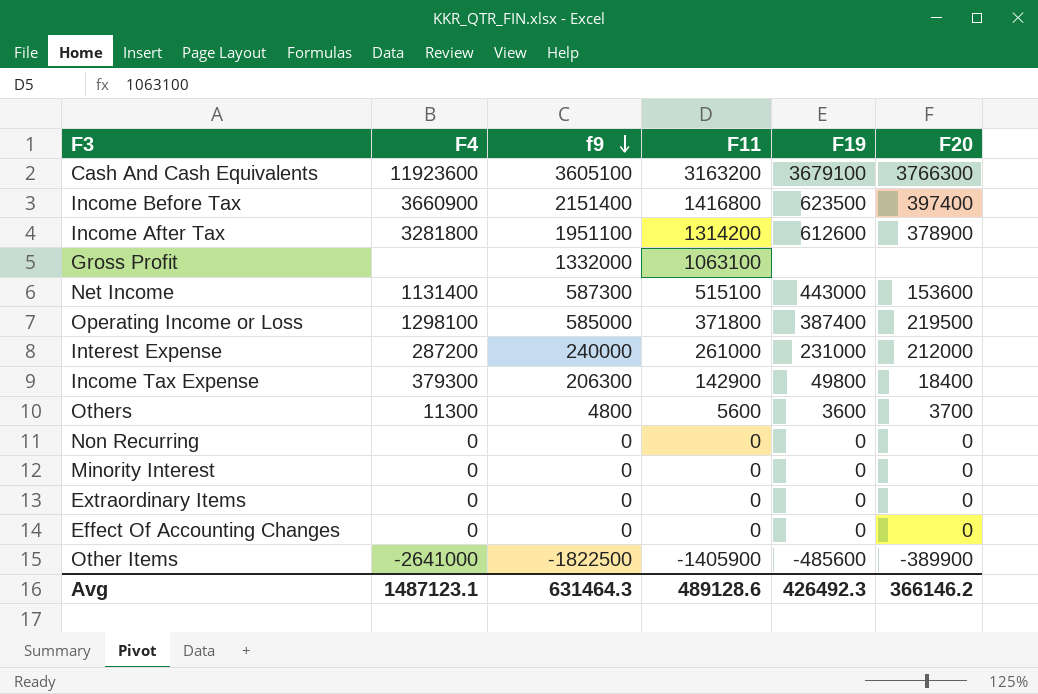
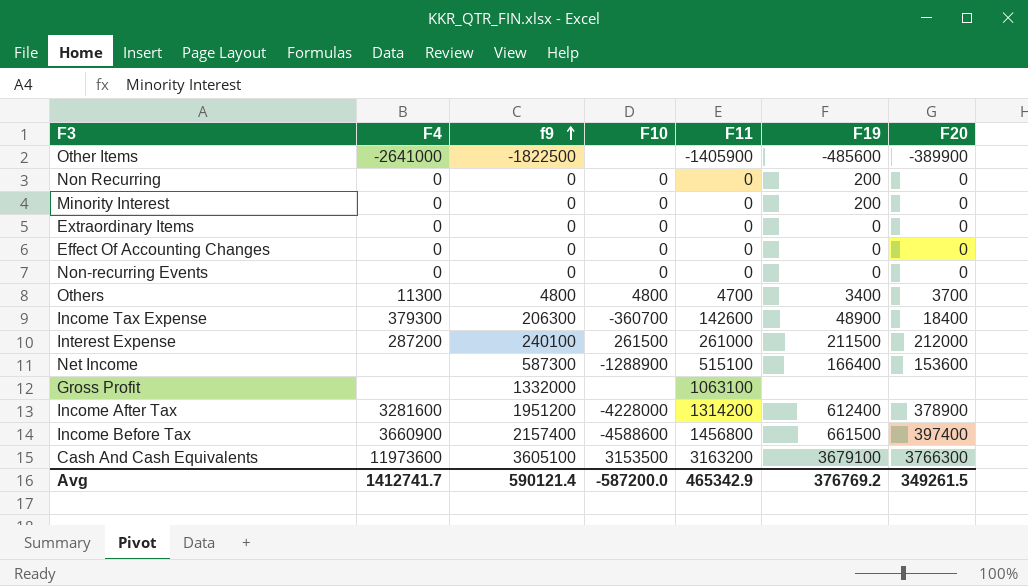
row order: f9 descending -> f9 ascending
column F10 | position: none -> 4
row Operating Income or Loss: 1298100 | 585000 | 371800 | 387400 | 219500 -> none
Non Recurring | F19: 0 -> 200
Minority Interest | F19: 0 -> 200
row Non-recurring Events: none -> 0 | 0 | 0 | 0 | 0 | 0
Others | F11: 5600 -> 4700
Others | F19: 3600 -> 3400
Income Tax Expense | F11: 142900 -> 142600
Income Tax Expense | F19: 49800 -> 48900
Interest Expense | f9: 240000 -> 240100
Interest Expense | F19: 231000 -> 211500
Net Income | F4: 1131400 -> none
Net Income | F19: 443000 -> 166400
Income After Tax | F4: 3281800 -> 3281600
Income After Tax | f9: 1951100 -> 1951200
Income After Tax | F19: 612600 -> 612400
Income Before Tax | f9: 2151400 -> 2157400
Income Before Tax | F11: 1416800 -> 1456800
Income Before Tax | F19: 623500 -> 661500
Cash And Cash Equivalents | F4: 11923600 -> 11973600
Avg | F4: 1487123.1 -> 1412741.7
Avg | f9: 631464.3 -> 590121.4
Avg | F11: 489128.6 -> 465342.9
Avg | F19: 426492.3 -> 376769.2
Avg | F20: 366146.2 -> 349261.5

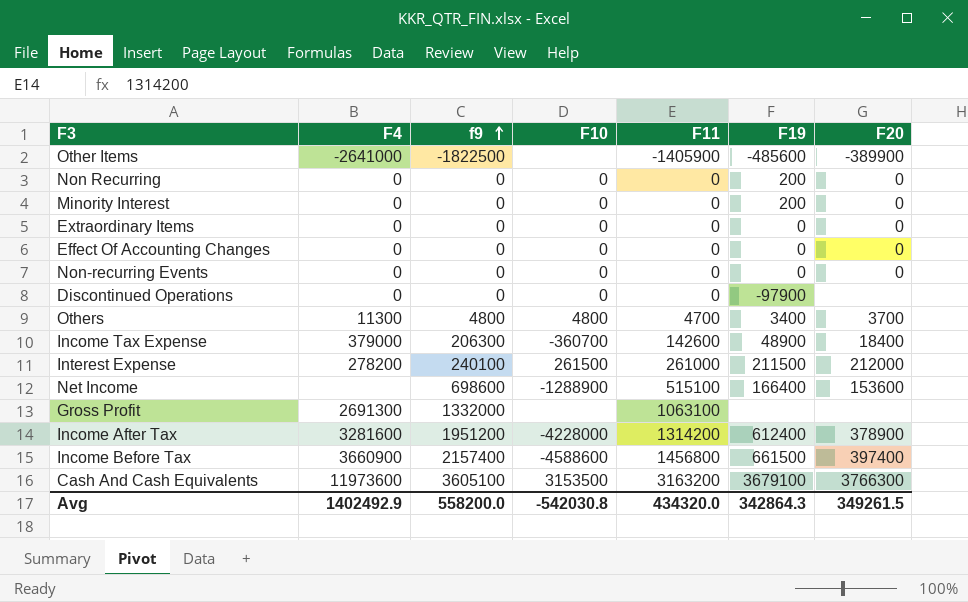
row Discontinued Operations: none -> 0 | 0 | 0 | 0 | -97900 | none
Income Tax Expense | F4: 379300 -> 379000
Interest Expense | F4: 287200 -> 278200
Net Income | f9: 587300 -> 698600
Gross Profit | F4: none -> 2691300
Avg | F4: 1412741.7 -> 1402492.9
Avg | f9: 590121.4 -> 558200.0
Avg | F10: -587200.0 -> -542030.8
Avg | F11: 465342.9 -> 434320.0
Avg | F19: 376769.2 -> 342864.3

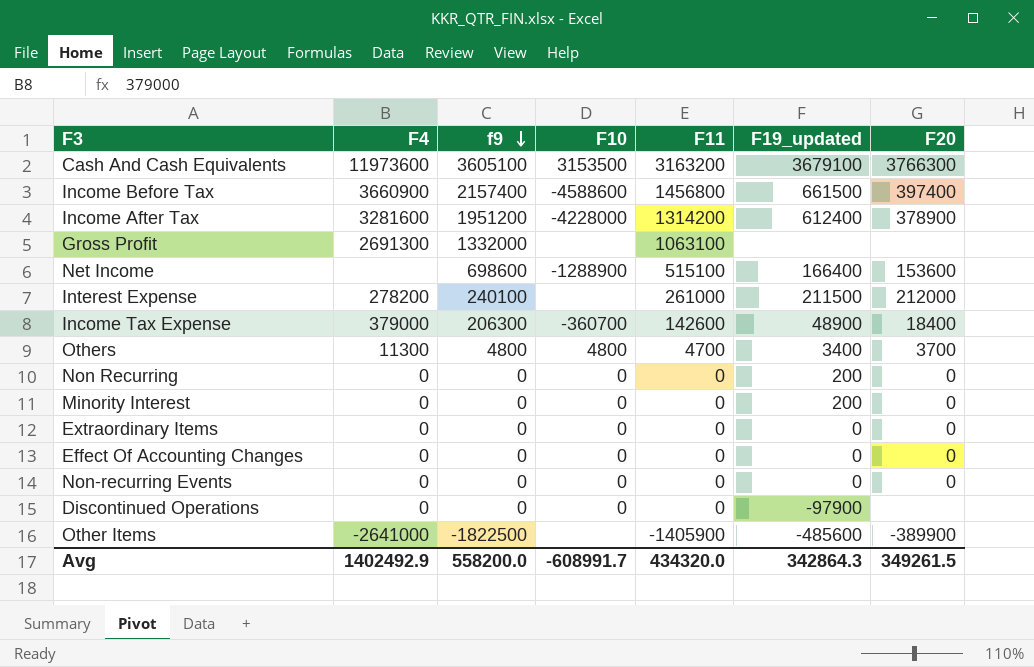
row order: f9 ascending -> f9 descending
column name: F19 -> F19_updated
Interest Expense | F10: 261500 -> none
Avg | F10: -542030.8 -> -608991.7

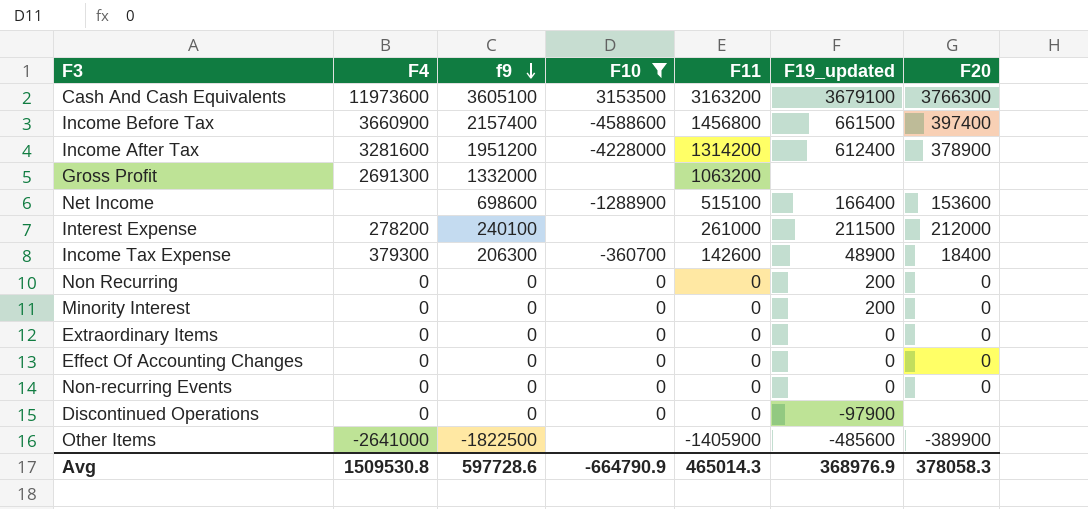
filter: none -> F10 != 4800
Gross Profit | F11: 1063100 -> 1063200
Income Tax Expense | F4: 379000 -> 379300
Avg | F4: 1402492.9 -> 1509530.8
Avg | f9: 558200.0 -> 597728.6
Avg | F10: -608991.7 -> -664790.9
Avg | F11: 434320.0 -> 465014.3
Avg | F19_updated: 342864.3 -> 368976.9
Avg | F20: 349261.5 -> 378058.3

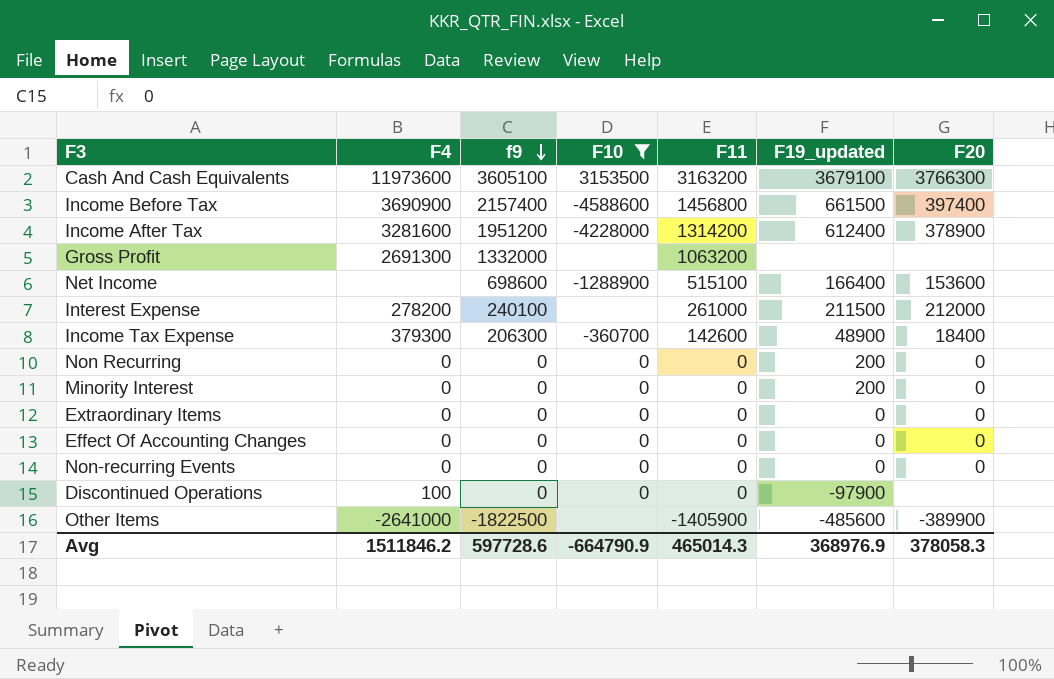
Income Before Tax | F4: 3660900 -> 3690900
Discontinued Operations | F4: 0 -> 100
Avg | F4: 1509530.8 -> 1511846.2

